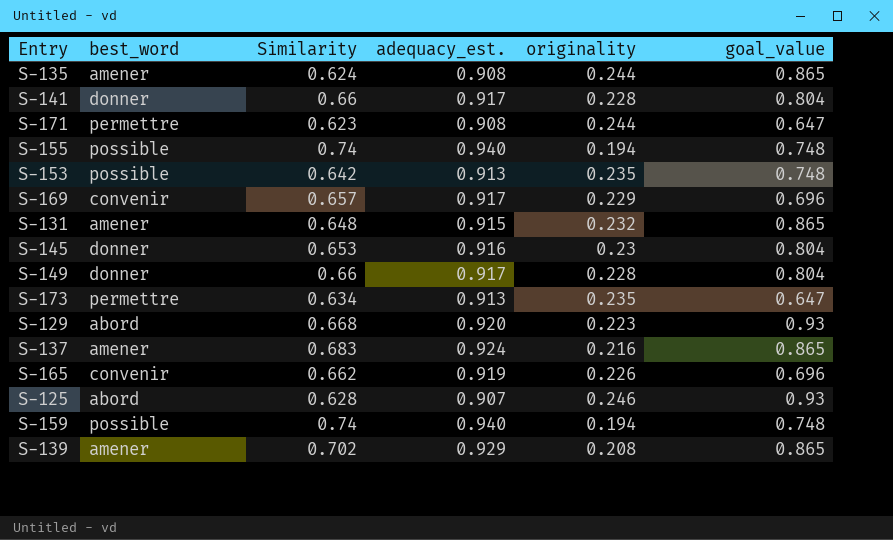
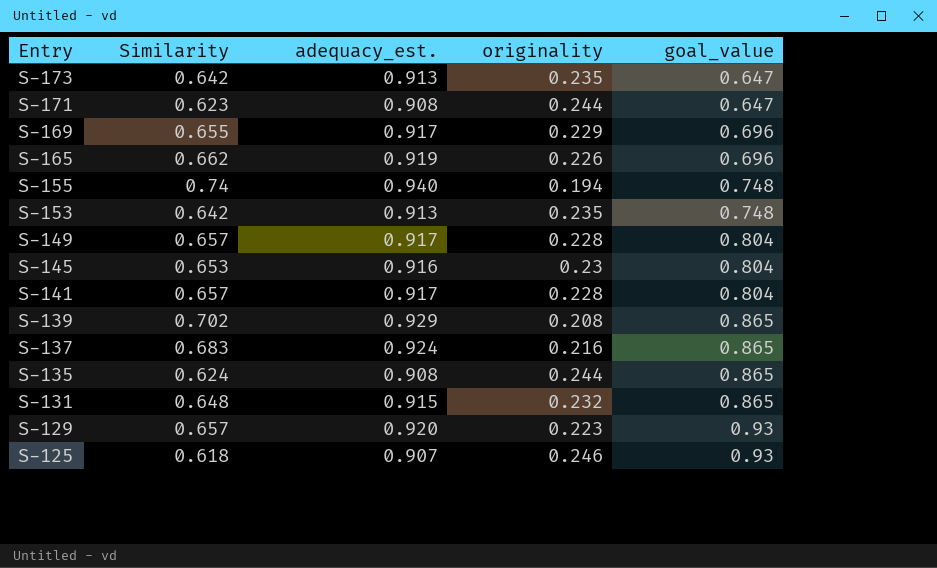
row order: none -> Entry descending
column best_word | position: 2 -> none
row S-159: possible | 0.74 | 0.940 | 0.194 | 0.748 -> none
S-173 | Similarity: 0.634 -> 0.642
S-169 | Similarity: 0.657 -> 0.655
S-149 | Similarity: 0.66 -> 0.657
S-141 | Similarity: 0.66 -> 0.657
S-129 | Similarity: 0.668 -> 0.657
S-125 | Similarity: 0.628 -> 0.618

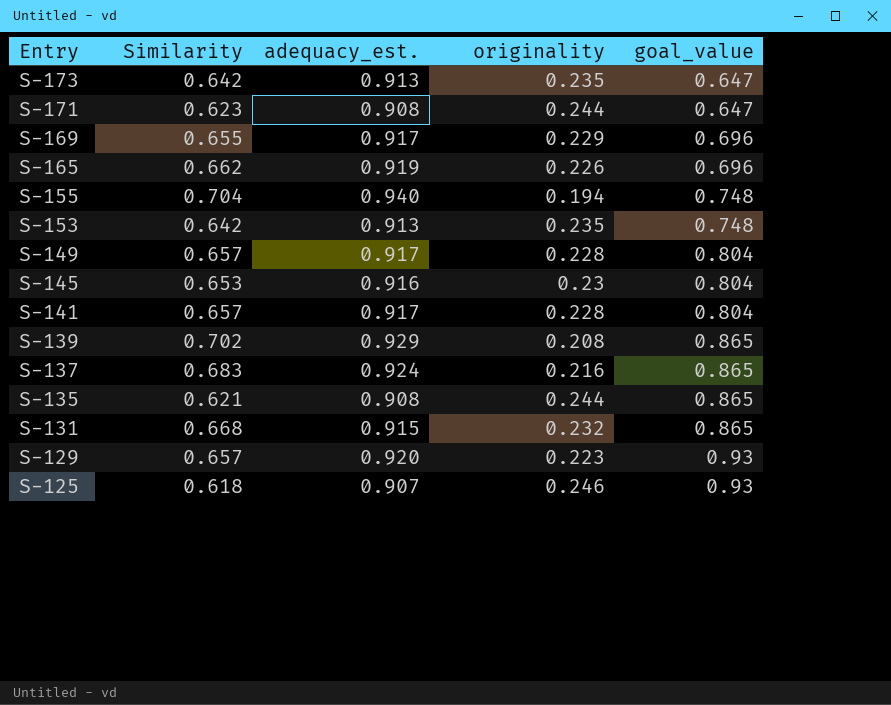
S-155 | Similarity: 0.74 -> 0.704
S-135 | Similarity: 0.624 -> 0.621
S-131 | Similarity: 0.648 -> 0.668

